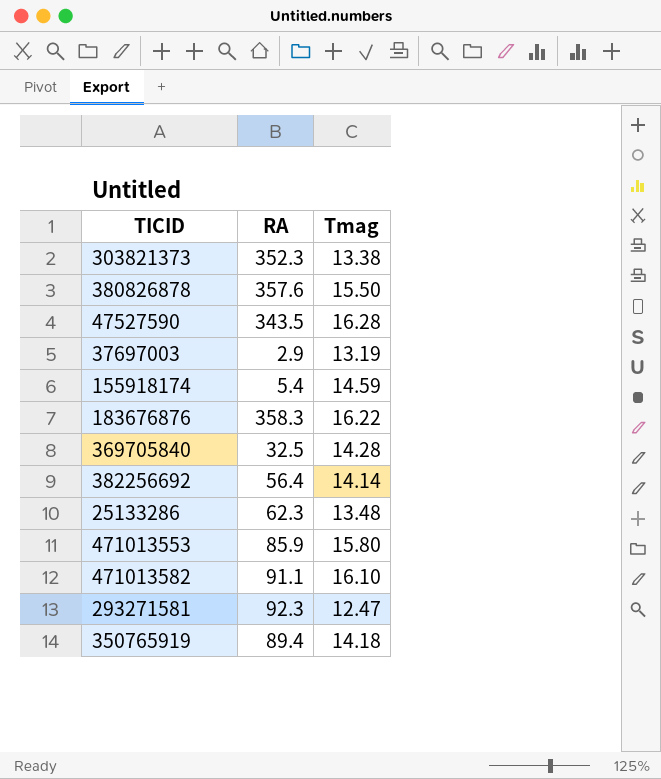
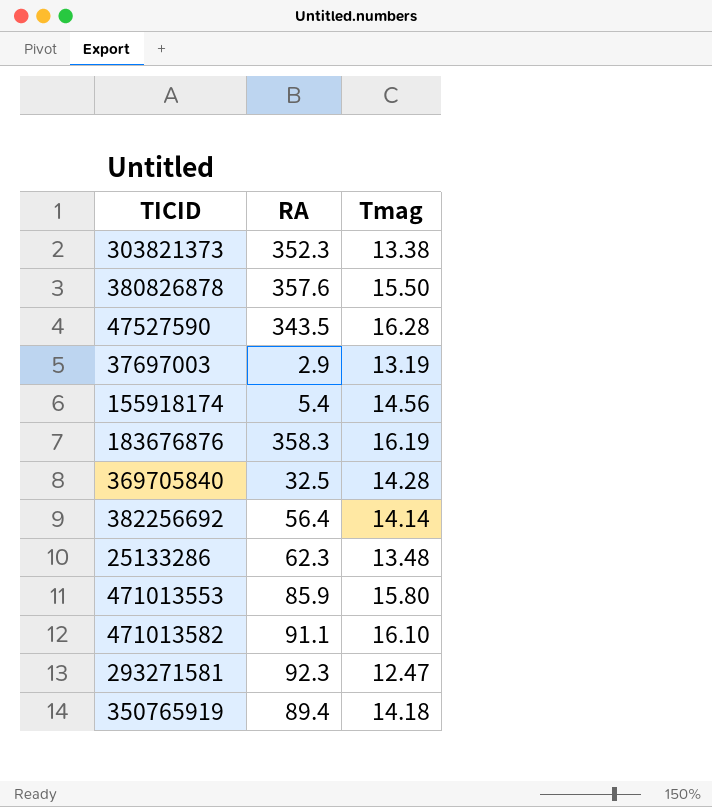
155918174 | Tmag: 14.59 -> 14.56
183676876 | Tmag: 16.22 -> 16.19

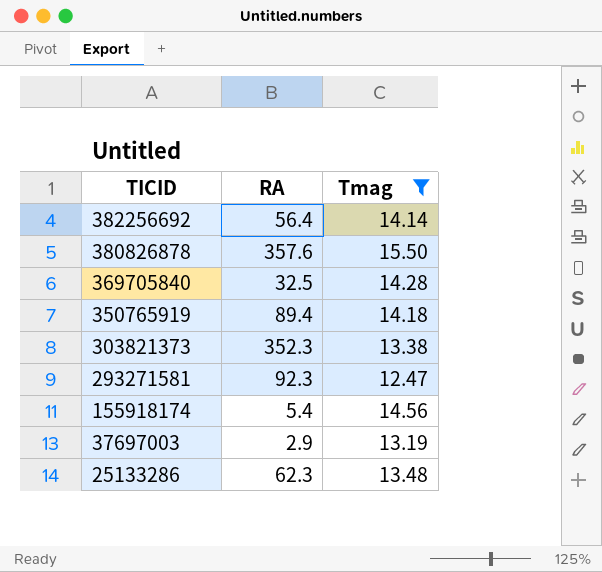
filter: none -> Tmag <= 15.50
row order: none -> TICID descending

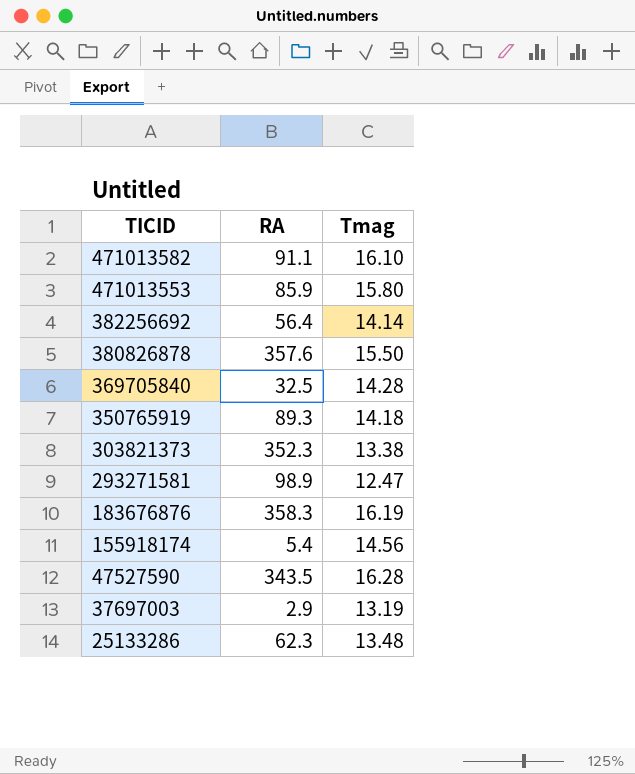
filter: Tmag <= 15.50 -> none
350765919 | RA: 89.4 -> 89.3
293271581 | RA: 92.3 -> 98.9

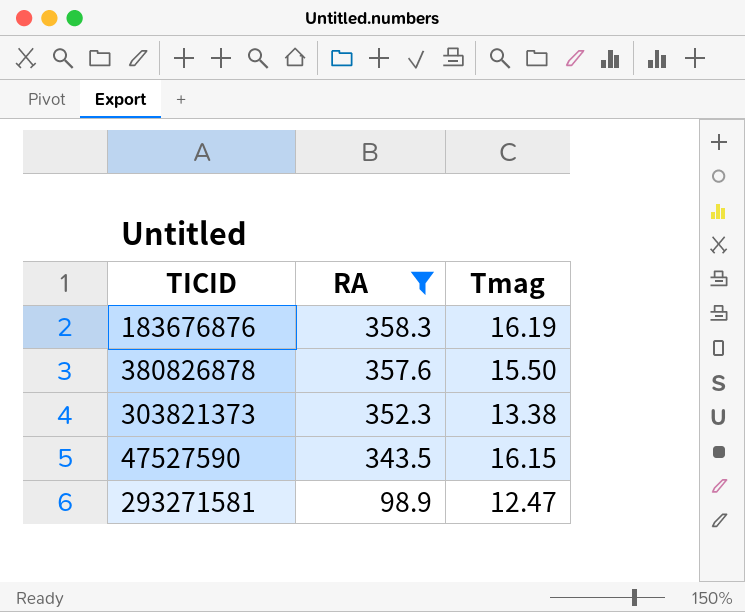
filter: none -> RA >= 98.9
row order: TICID descending -> RA descending
47527590 | Tmag: 16.28 -> 16.15

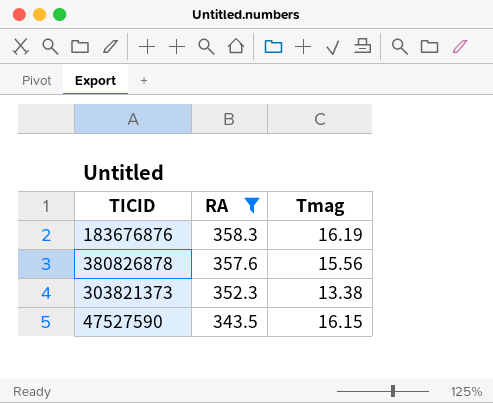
row 293271581: 98.9 | 12.47 -> none
380826878 | Tmag: 15.50 -> 15.56

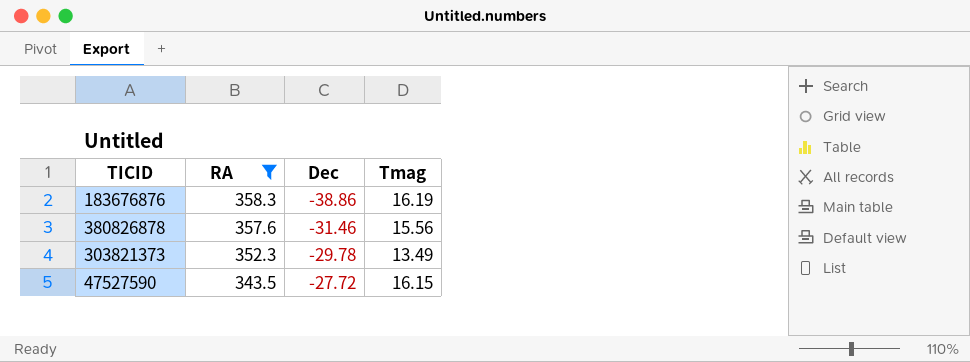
column Dec | position: none -> 3
303821373 | Tmag: 13.38 -> 13.49

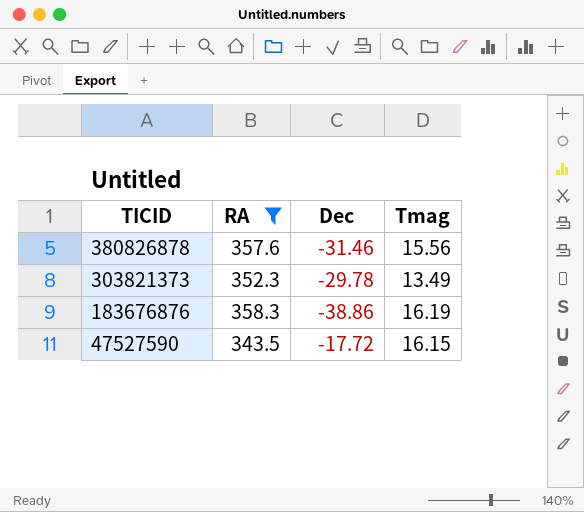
row order: RA descending -> TICID descending
47527590 | Dec: -27.72 -> -17.72

